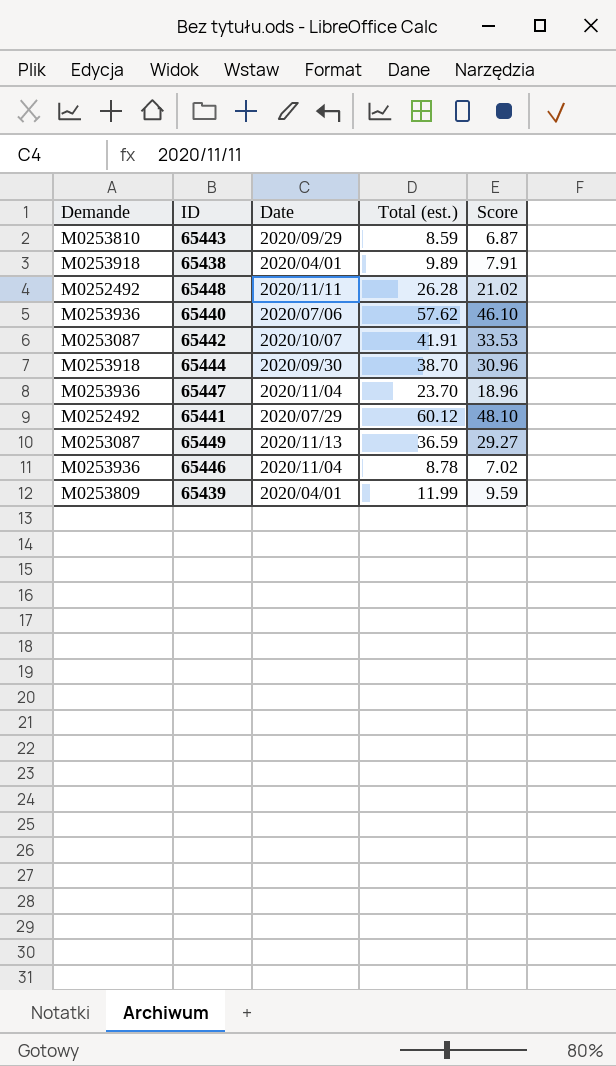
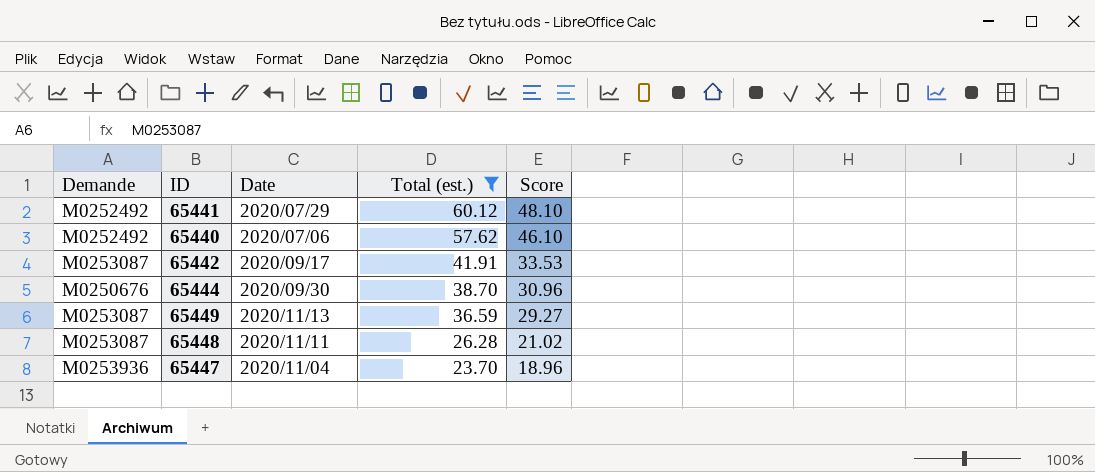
filter: none -> Total (est.) >= 23.70
row order: none -> Total (est.) descending
65440 | Demande: M0253936 -> M0252492
65442 | Date: 2020/10/07 -> 2020/09/17
65444 | Demande: M0253918 -> M0250676
65448 | Demande: M0252492 -> M0253087

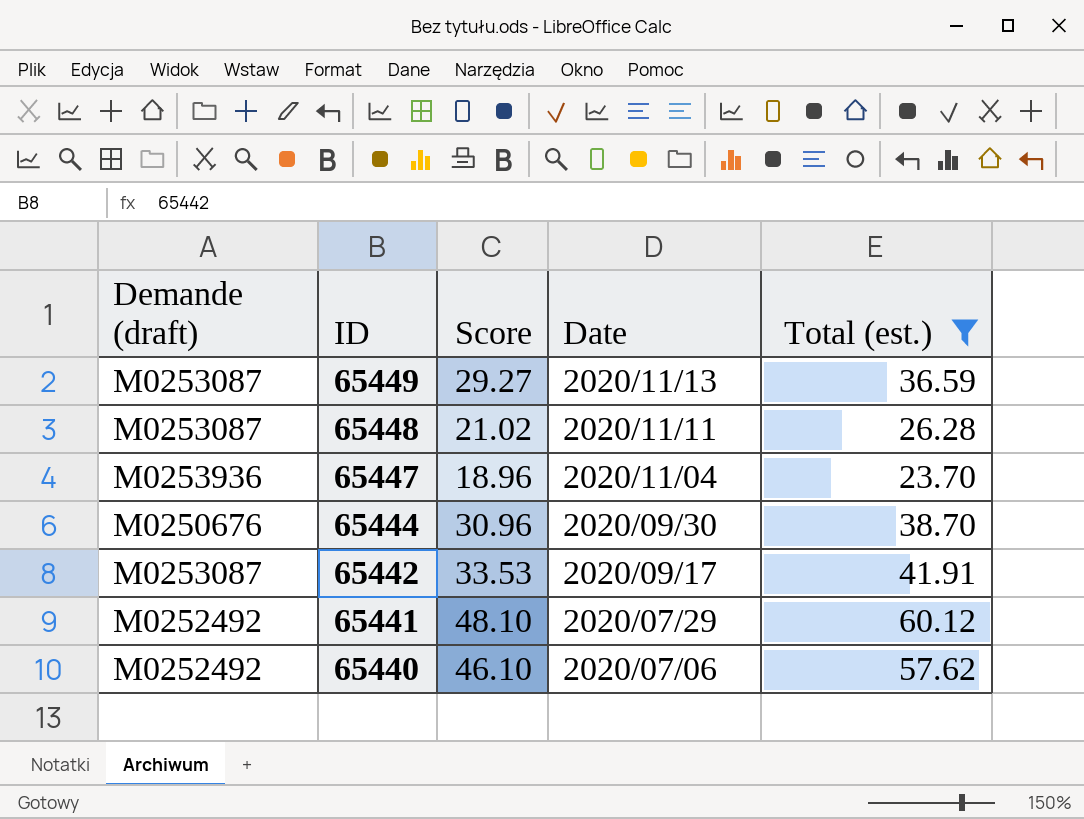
row order: Total (est.) descending -> ID descending
column name: Demande -> Demande (draft)
column Score | position: 5 -> 3

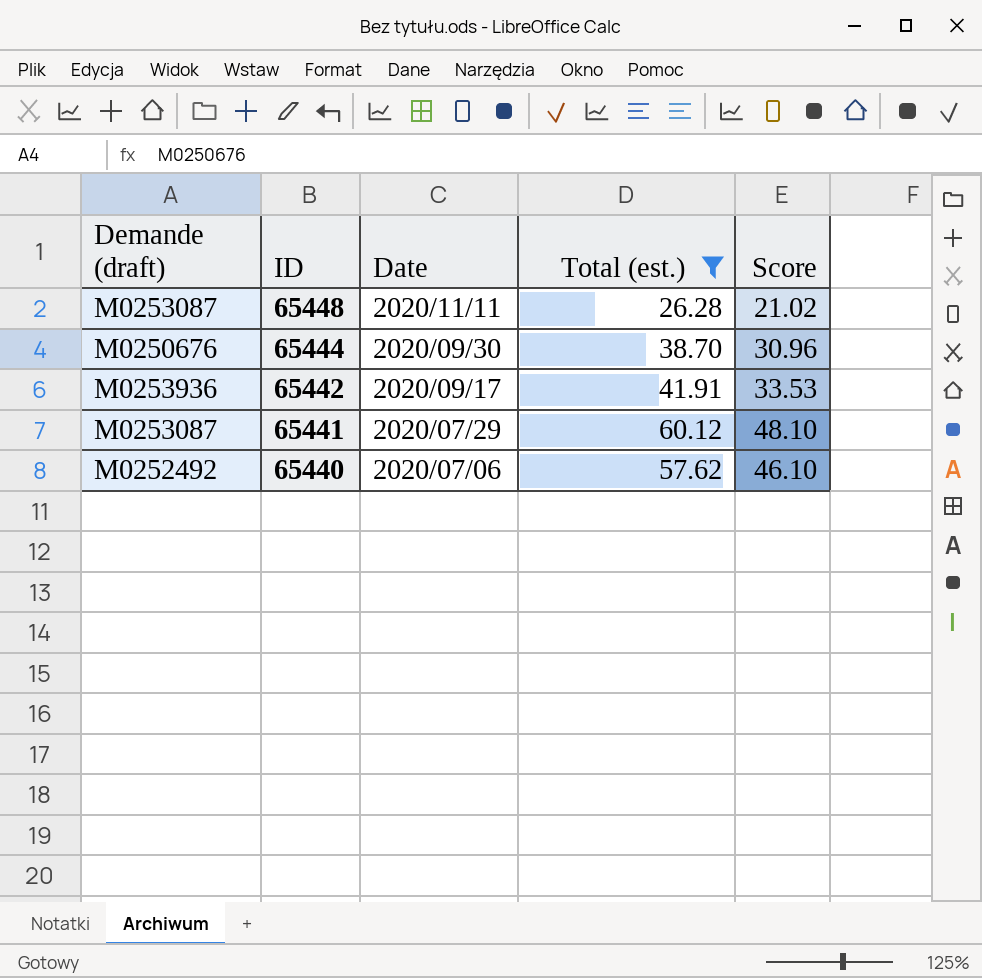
column Score | position: 3 -> 5
row 65449: M0253087 | 29.27 | 2020/11/13 | 36.59 -> none
row 65447: M0253936 | 18.96 | 2020/11/04 | 23.70 -> none
65442 | Demande (draft): M0253087 -> M0253936
65441 | Demande (draft): M0252492 -> M0253087

